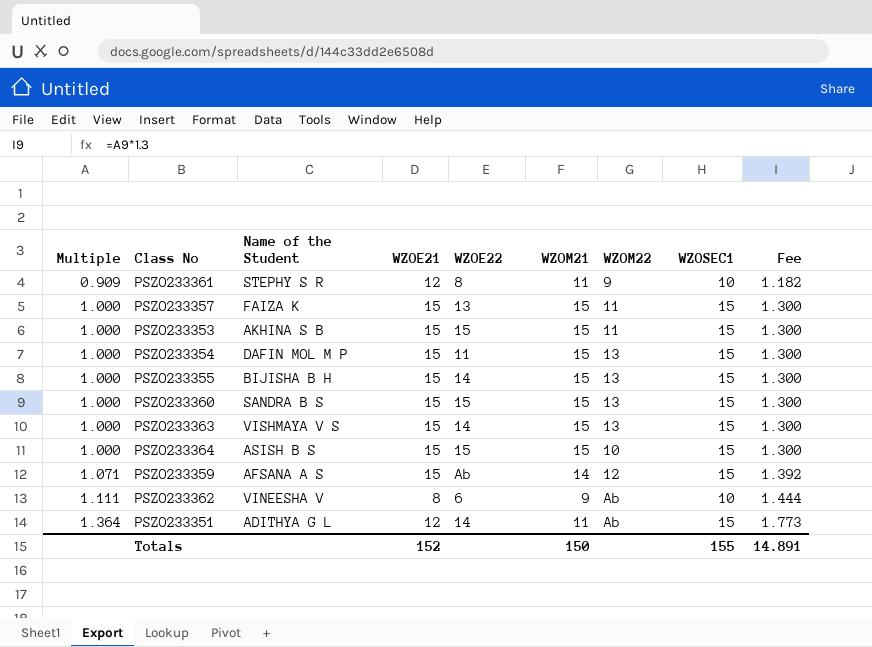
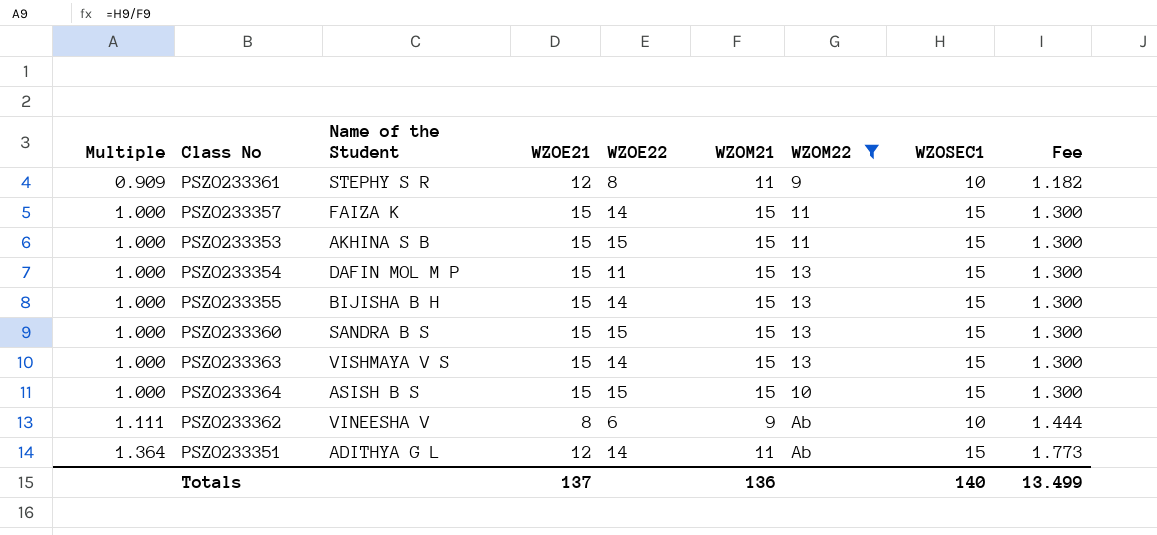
filter: none -> WZOM22 != 12
PSZO233357 | WZOE22: 13 -> 14
Totals | WZOE21: 152 -> 137
Totals | WZOM21: 150 -> 136
Totals | WZOSEC1: 155 -> 140
Totals | Fee: 14.891 -> 13.499

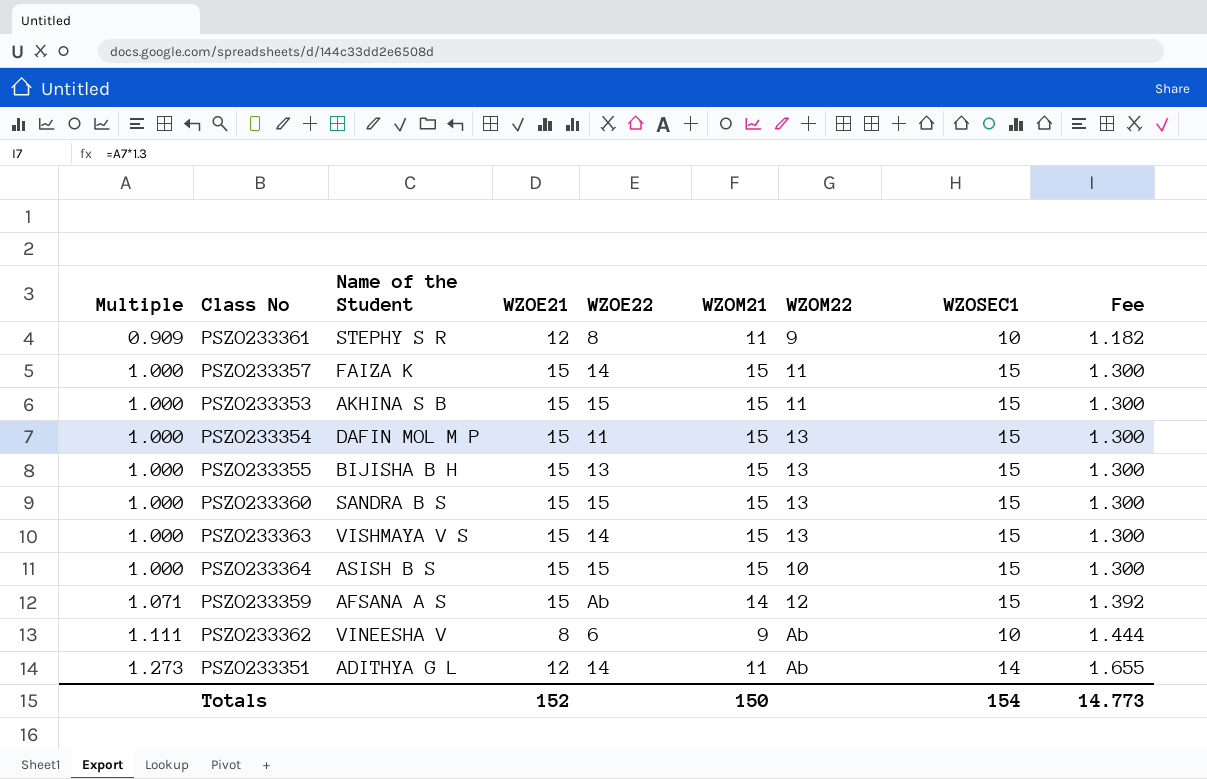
filter: WZOM22 != 12 -> none
PSZO233355 | WZOE22: 14 -> 13
PSZO233351 | Multiple: 1.364 -> 1.273
PSZO233351 | WZOSEC1: 15 -> 14
PSZO233351 | Fee: 1.773 -> 1.655
Totals | WZOE21: 137 -> 152
Totals | WZOM21: 136 -> 150
Totals | WZOSEC1: 140 -> 154
Totals | Fee: 13.499 -> 14.773

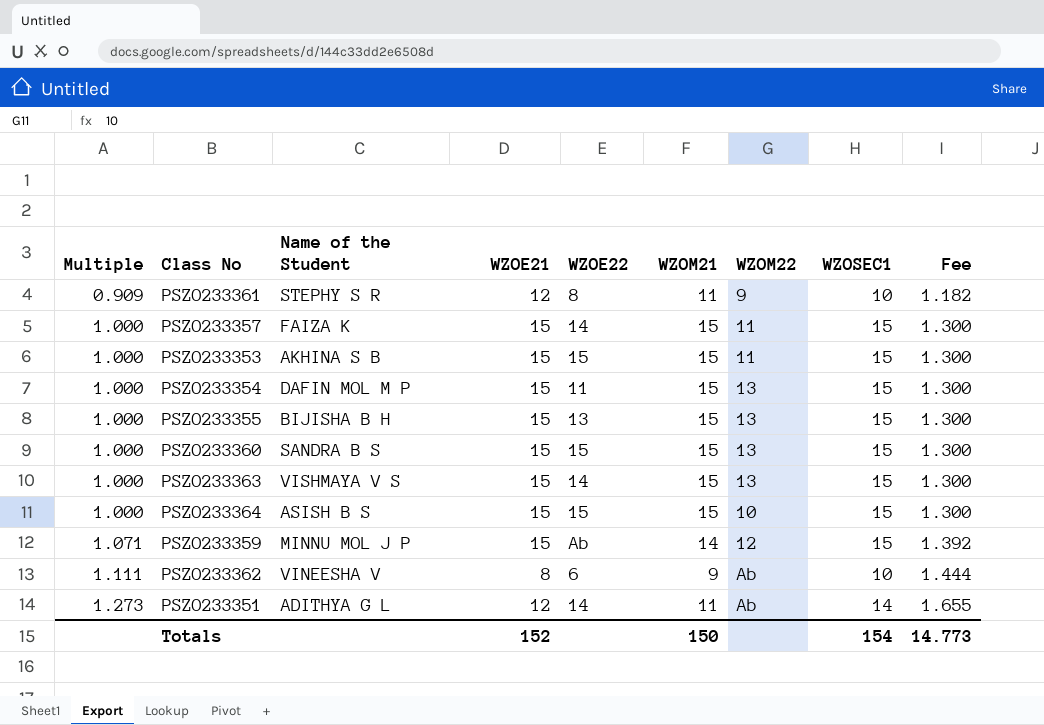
PSZO233359 | Name of the Student: AFSANA A S -> MINNU MOL J P

